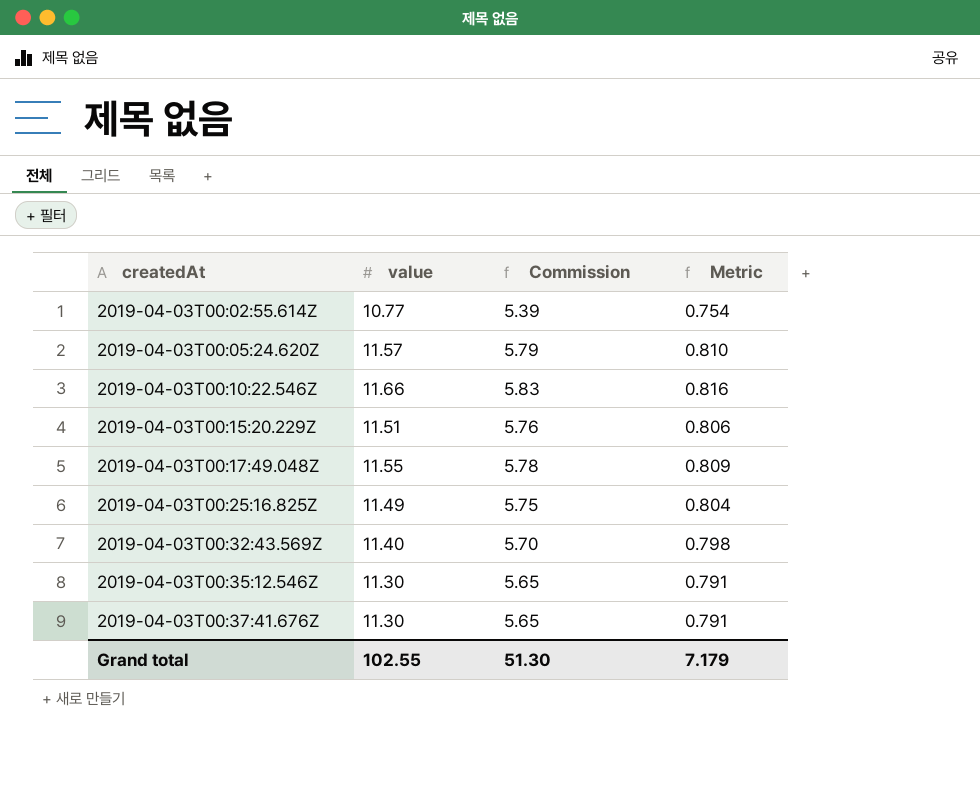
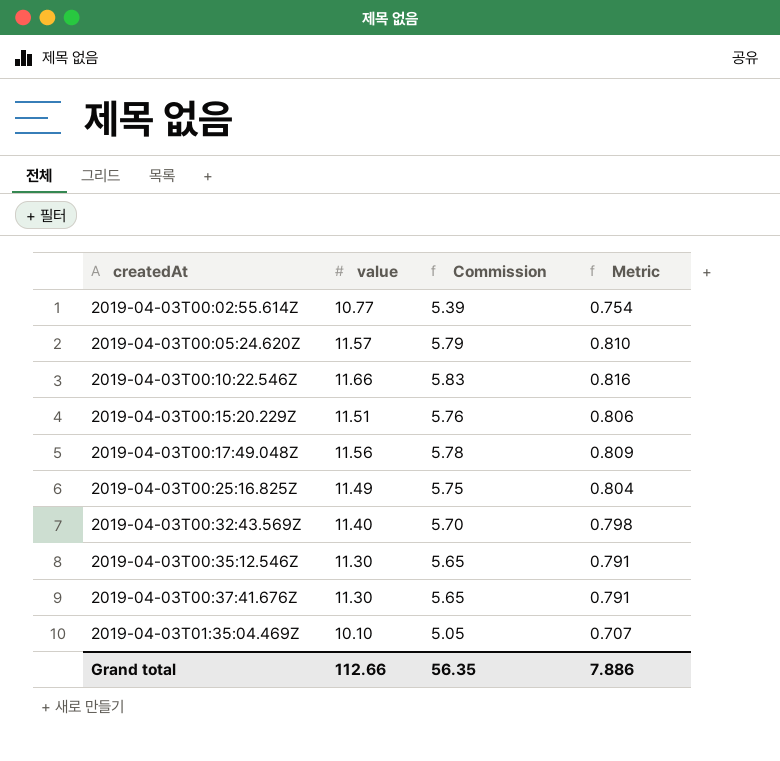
2019-04-03T00:17:49.048Z | value: 11.55 -> 11.56
row 2019-04-03T01:35:04.469Z: none -> 10.10 | 5.05 | 0.707
Grand total | value: 102.55 -> 112.66
Grand total | Commission: 51.30 -> 56.35
Grand total | Metric: 7.179 -> 7.886

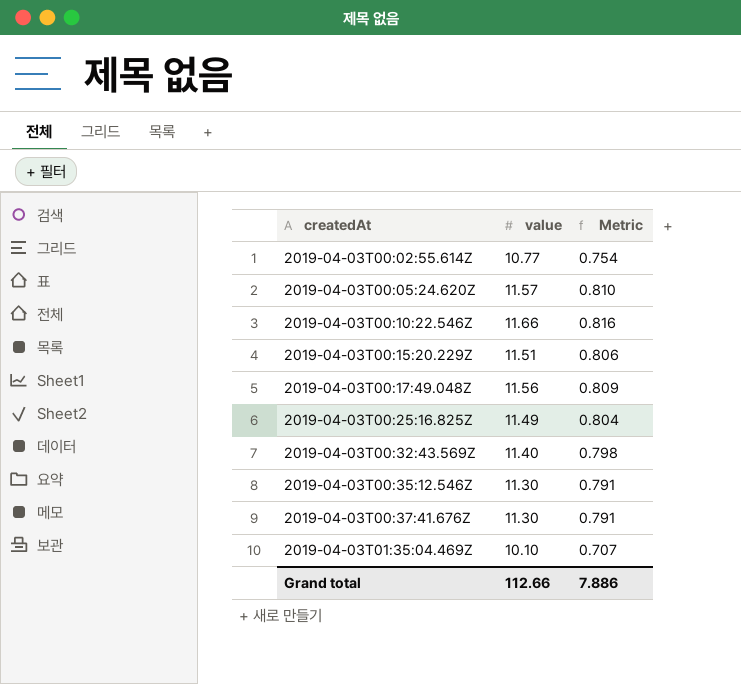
column Commission | formula: [value] * 0.5 -> none

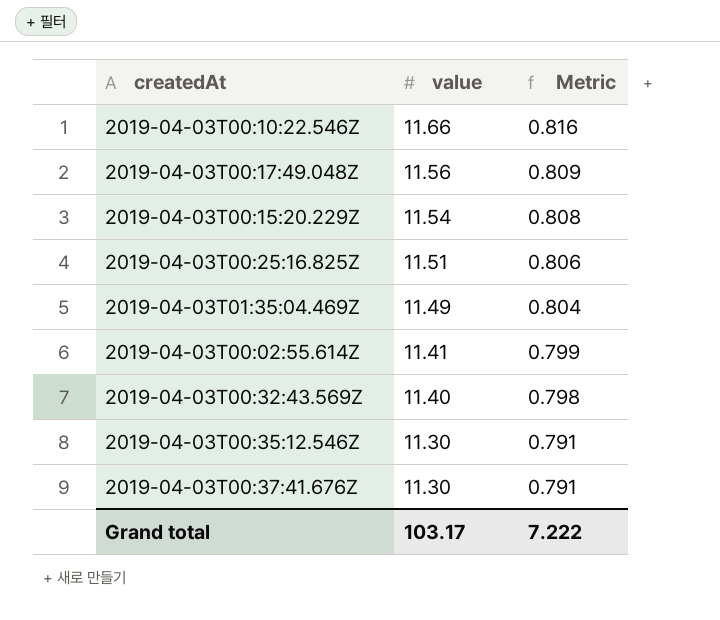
row order: createdAt ascending -> value descending
row 2019-04-03T00:05:24.620Z: 11.57 | 0.810 -> none
2019-04-03T00:15:20.229Z | value: 11.51 -> 11.54
2019-04-03T00:15:20.229Z | Metric: 0.806 -> 0.808
2019-04-03T00:25:16.825Z | value: 11.49 -> 11.51
2019-04-03T00:25:16.825Z | Metric: 0.804 -> 0.806
2019-04-03T01:35:04.469Z | value: 10.10 -> 11.49
2019-04-03T01:35:04.469Z | Metric: 0.707 -> 0.804
2019-04-03T00:02:55.614Z | value: 10.77 -> 11.41
2019-04-03T00:02:55.614Z | Metric: 0.754 -> 0.799
Grand total | value: 112.66 -> 103.17
Grand total | Metric: 7.886 -> 7.222

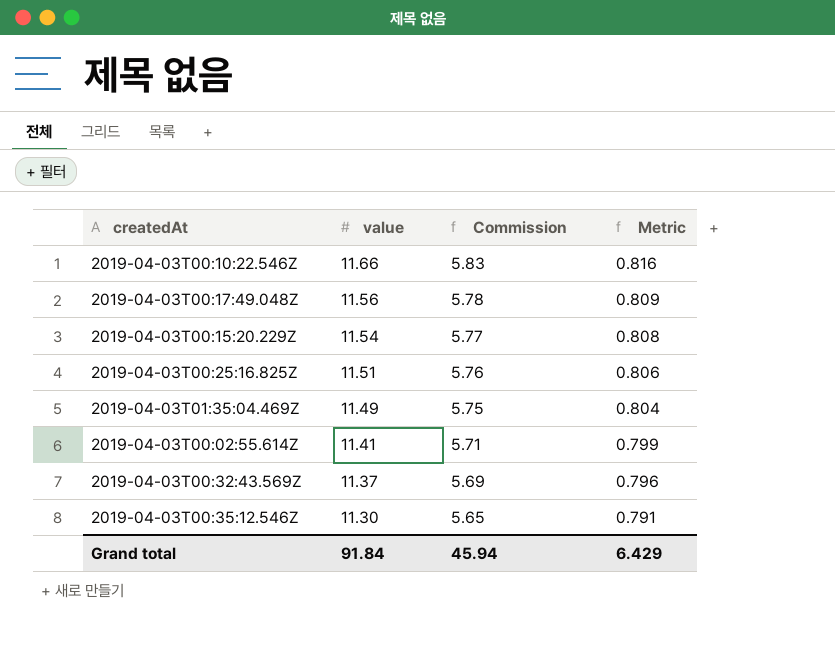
column Commission | formula: none -> [value] * 0.5
row 2019-04-03T00:37:41.676Z: 11.30 | 0.791 -> none
2019-04-03T00:32:43.569Z | value: 11.40 -> 11.37
2019-04-03T00:32:43.569Z | Metric: 0.798 -> 0.796
Grand total | value: 103.17 -> 91.84
Grand total | Metric: 7.222 -> 6.429

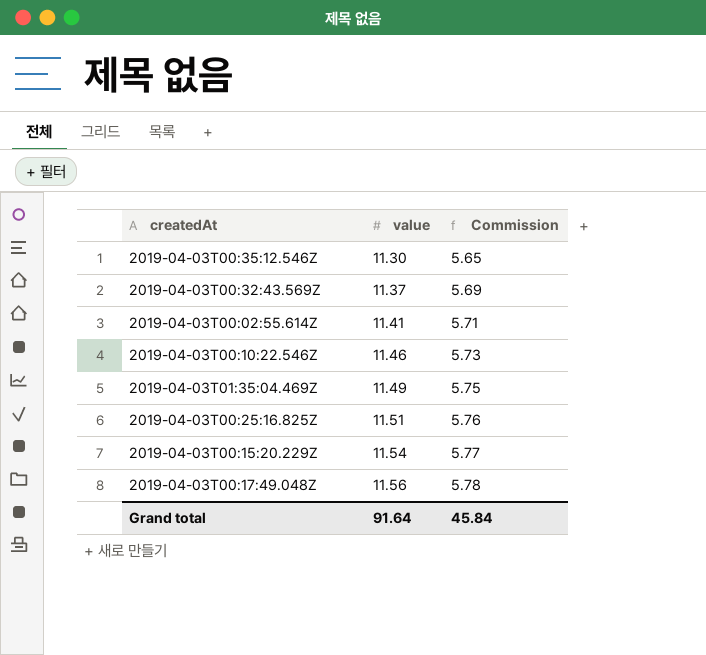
row order: value descending -> value ascending
column Metric | formula: [value] * 0.07 -> none
2019-04-03T00:10:22.546Z | value: 11.66 -> 11.46
2019-04-03T00:10:22.546Z | Commission: 5.83 -> 5.73
Grand total | value: 91.84 -> 91.64
Grand total | Commission: 45.94 -> 45.84

